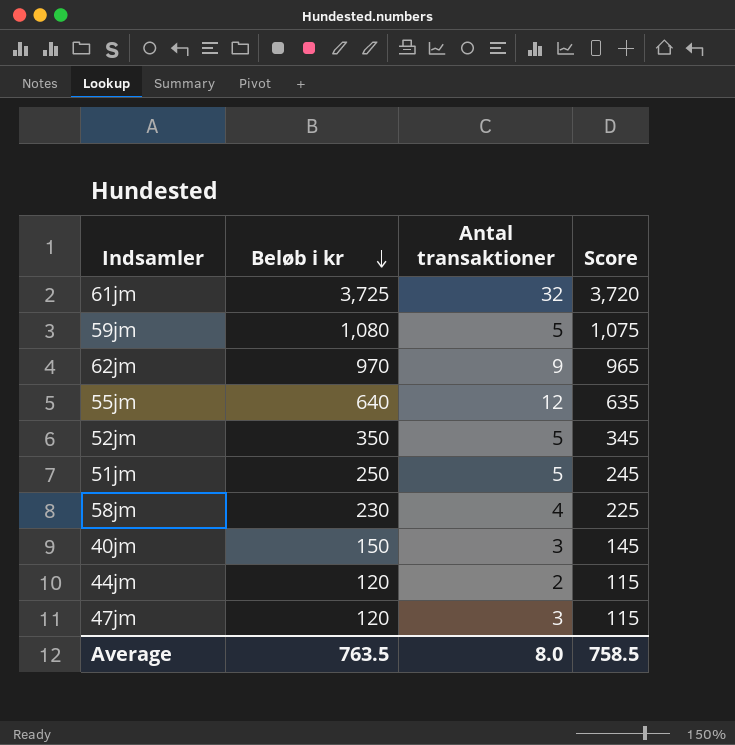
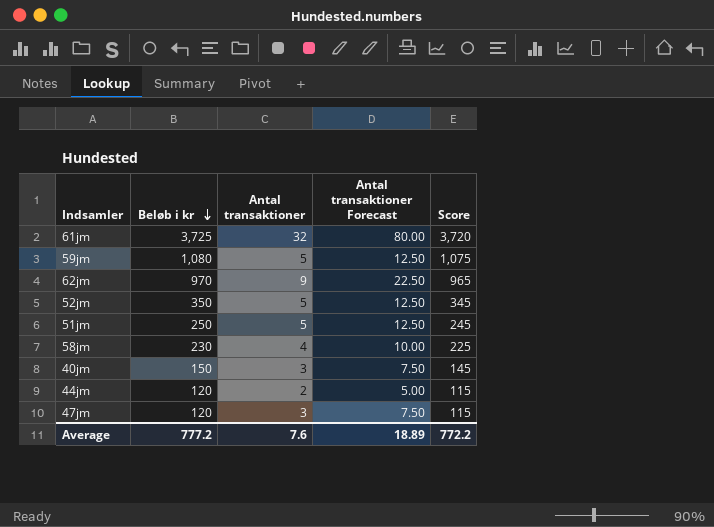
column Antal transaktioner Forecast | formula: none -> [Antal transaktioner] * 2.5
row 55jm: 640 | 12 | 635 -> none
Average | Beløb i kr: 763.5 -> 777.2
Average | Antal transaktioner: 8.0 -> 7.6
Average | Score: 758.5 -> 772.2

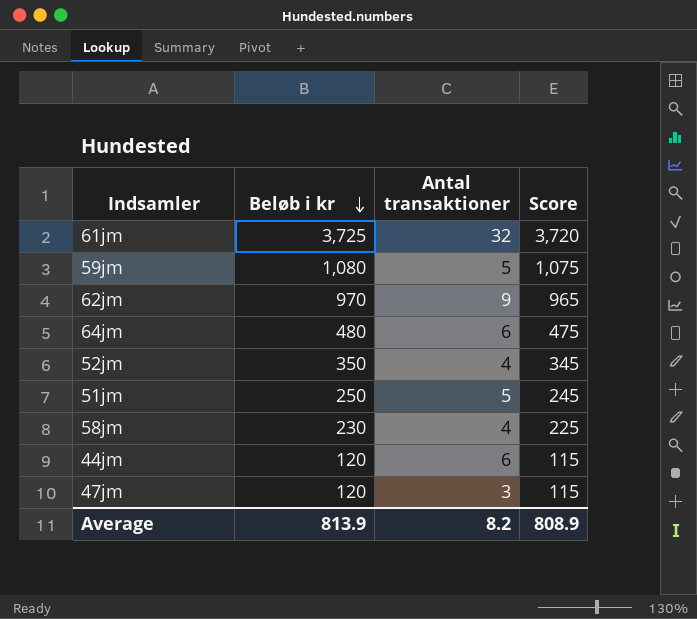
column Antal transaktioner Forecast | formula: [Antal transaktioner] * 2.5 -> none
row 40jm: 150 | 3 | 7.50 | 145 -> none
row 64jm: none -> 480 | 6 | 475
52jm | Antal transaktioner: 5 -> 4
44jm | Antal transaktioner: 2 -> 6
Average | Beløb i kr: 777.2 -> 813.9
Average | Antal transaktioner: 7.6 -> 8.2
Average | Score: 772.2 -> 808.9

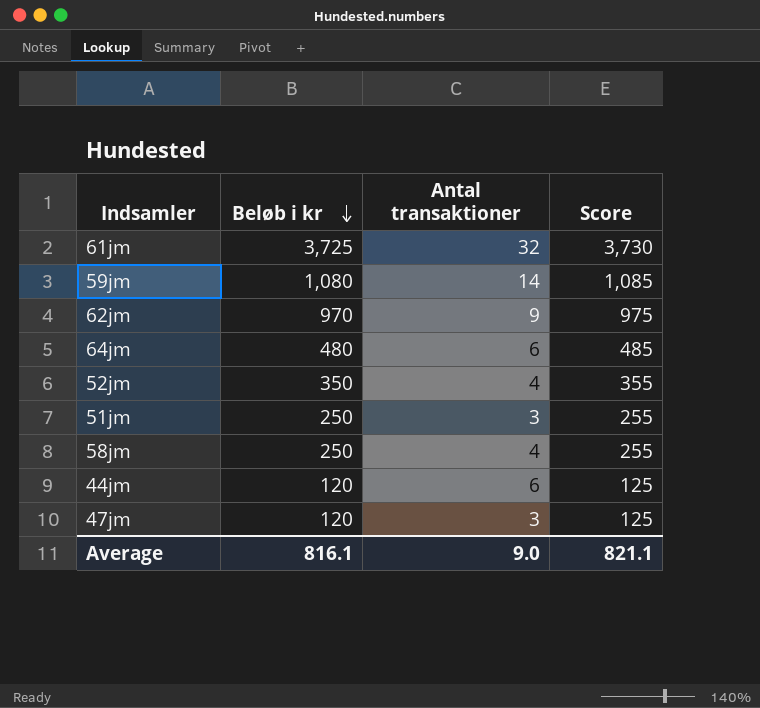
column Score | formula: [Beløb i kr] - 5 -> [Beløb i kr] + 5
59jm | Antal transaktioner: 5 -> 14
51jm | Antal transaktioner: 5 -> 3
58jm | Beløb i kr: 230 -> 250
Average | Beløb i kr: 813.9 -> 816.1
Average | Antal transaktioner: 8.2 -> 9.0
Average | Score: 808.9 -> 821.1

